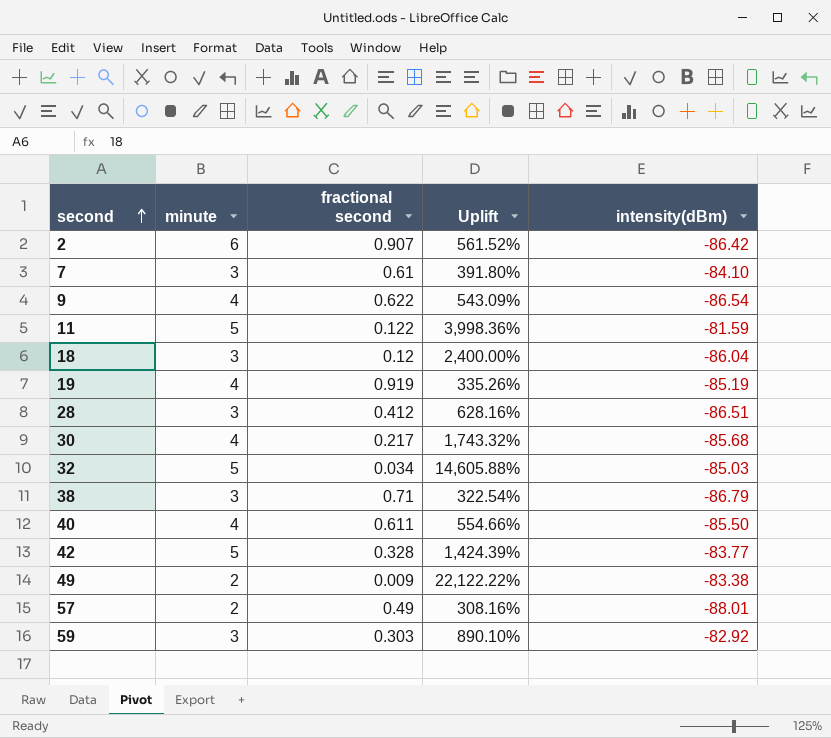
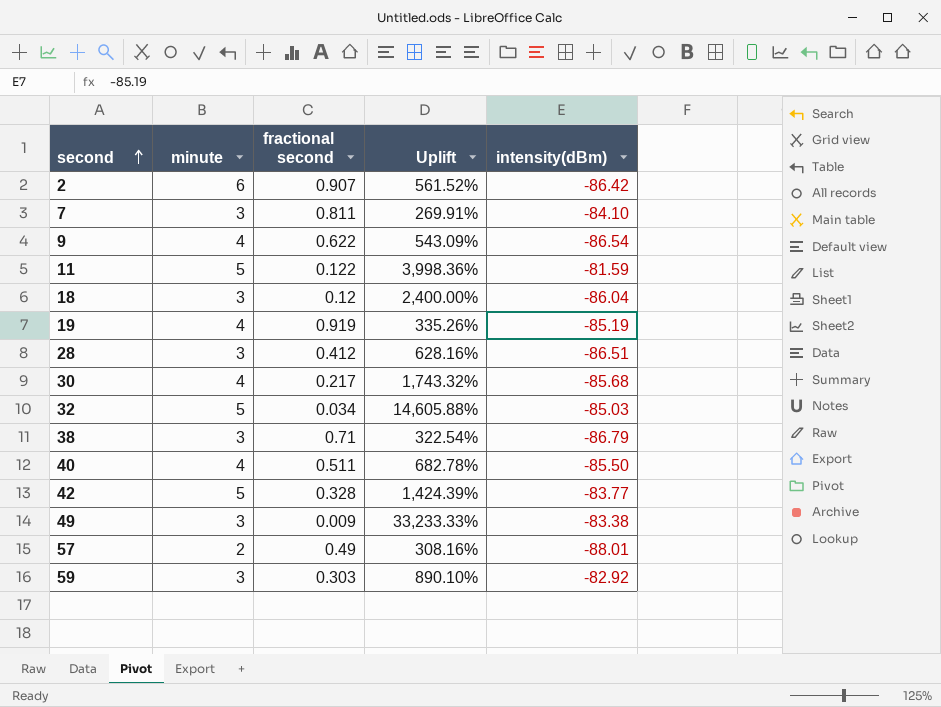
7 | fractional second: 0.61 -> 0.811
7 | Uplift: 391.80% -> 269.91%
40 | fractional second: 0.611 -> 0.511
40 | Uplift: 554.66% -> 682.78%
49 | minute: 2 -> 3
49 | Uplift: 22,122.22% -> 33,233.33%

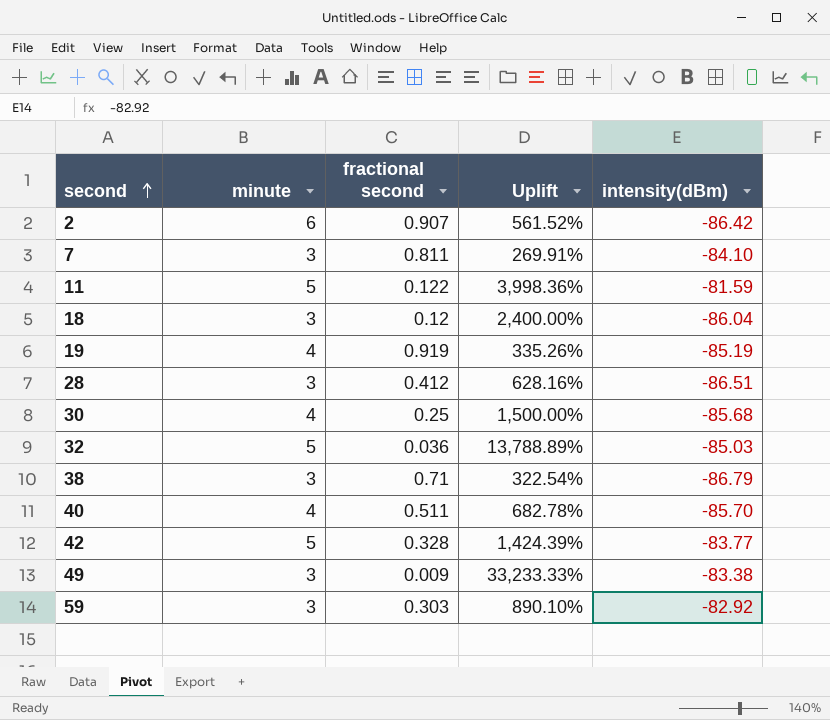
row 9: 4 | 0.622 | 543.09% | -86.54 -> none
row 57: 2 | 0.49 | 308.16% | -88.01 -> none
30 | fractional second: 0.217 -> 0.25
30 | Uplift: 1,743.32% -> 1,500.00%
32 | fractional second: 0.034 -> 0.036
32 | Uplift: 14,605.88% -> 13,788.89%
40 | intensity(dBm): -85.50 -> -85.70

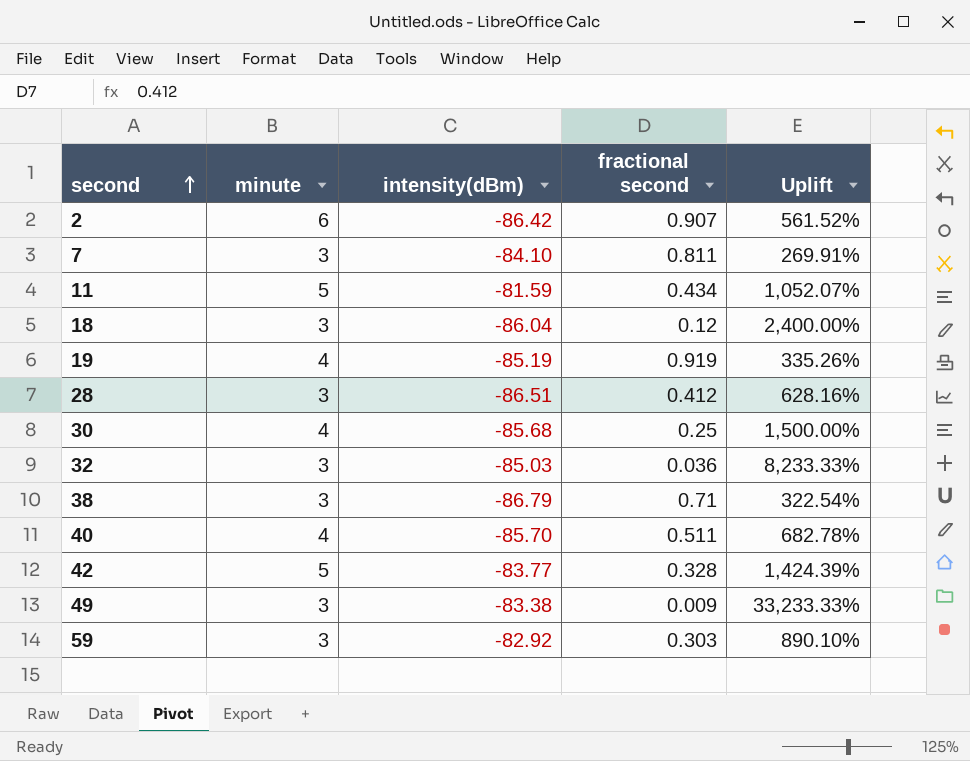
column intensity(dBm) | position: 5 -> 3
11 | fractional second: 0.122 -> 0.434
11 | Uplift: 3,998.36% -> 1,052.07%
32 | minute: 5 -> 3
32 | Uplift: 13,788.89% -> 8,233.33%

